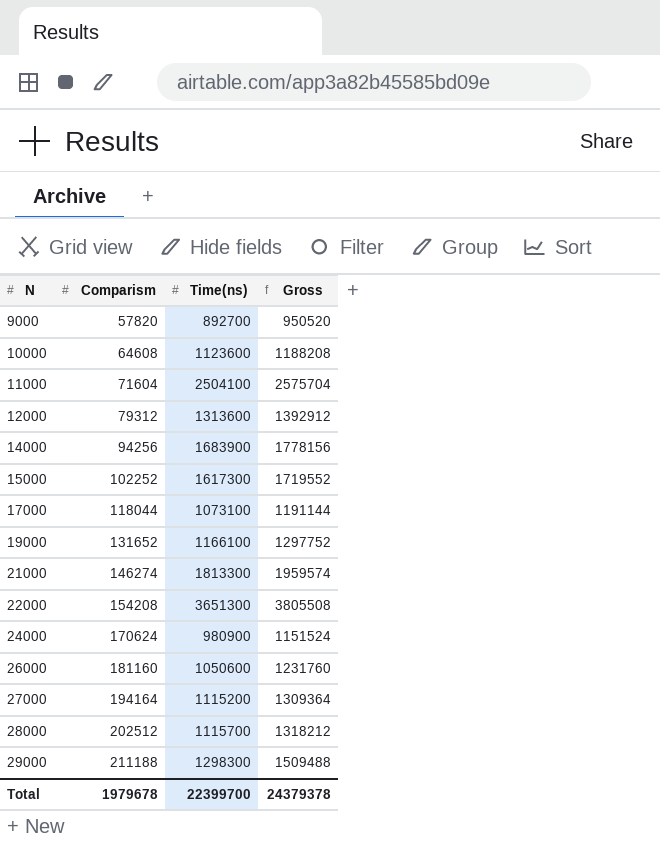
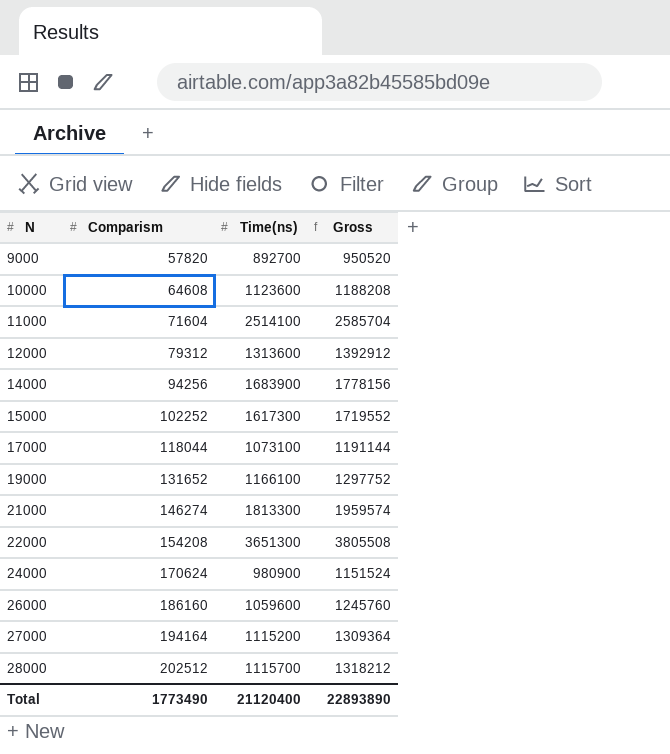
row 29000: 211188 | 1298300 | 1509488 -> none
11000 | Time(ns): 2504100 -> 2514100
11000 | Gross: 2575704 -> 2585704
26000 | Comparism: 181160 -> 186160
26000 | Time(ns): 1050600 -> 1059600
26000 | Gross: 1231760 -> 1245760
Total | Comparism: 1979678 -> 1773490
Total | Time(ns): 22399700 -> 21120400
Total | Gross: 24379378 -> 22893890

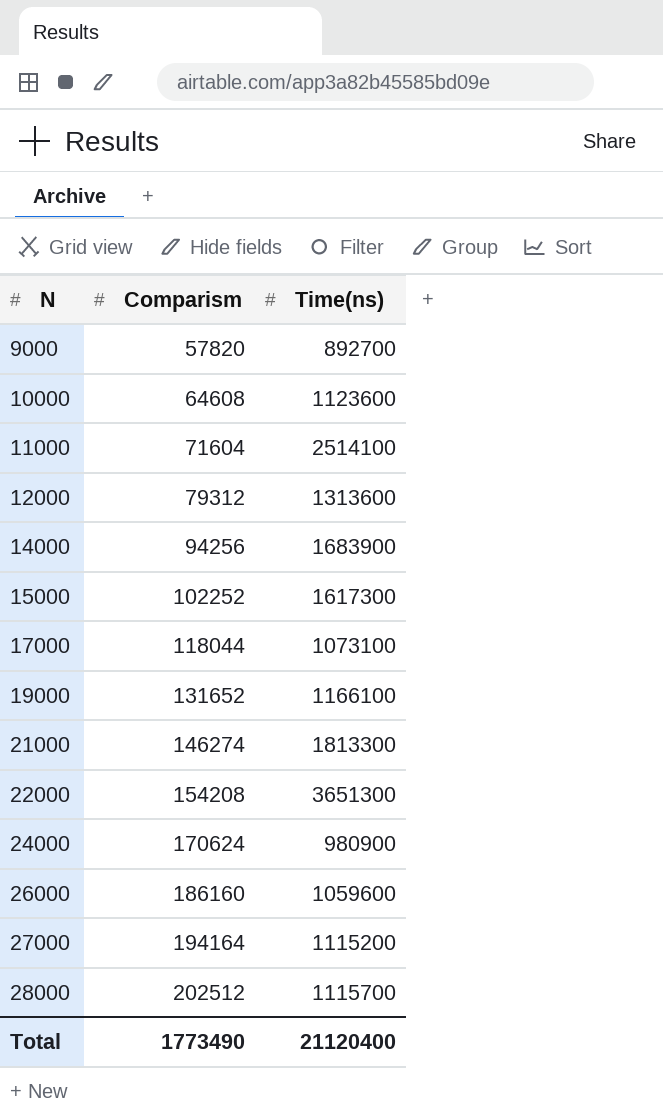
column Gross | formula: [Comparism] + [Time(ns)] -> none

